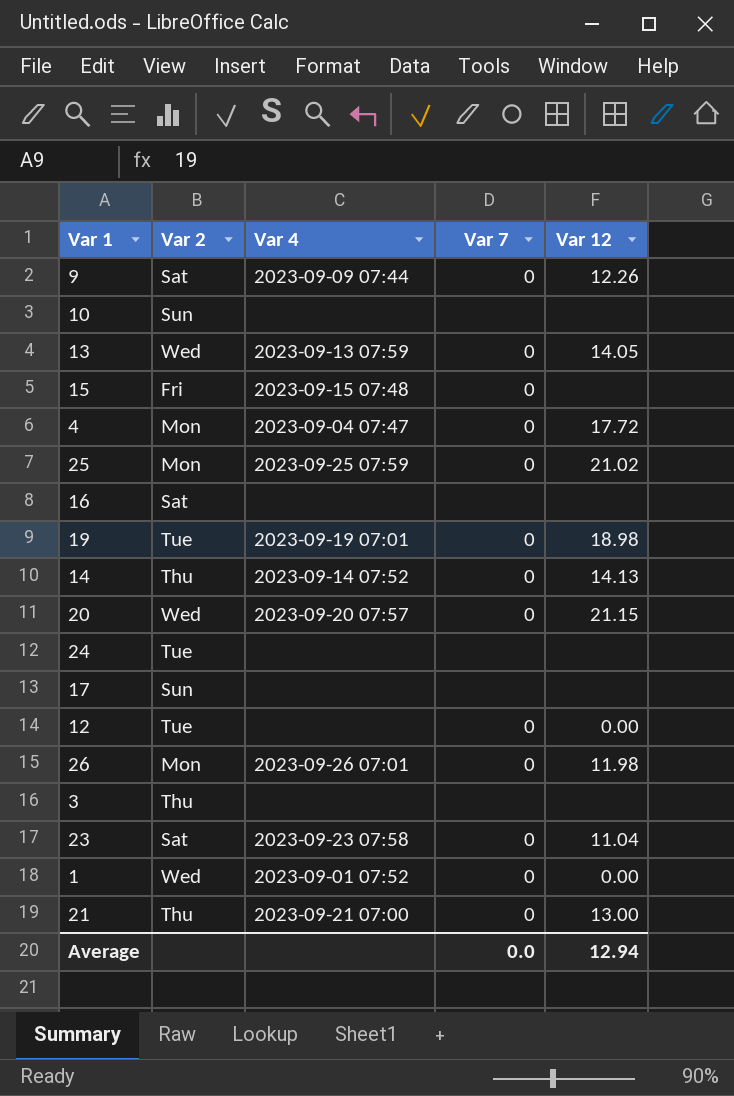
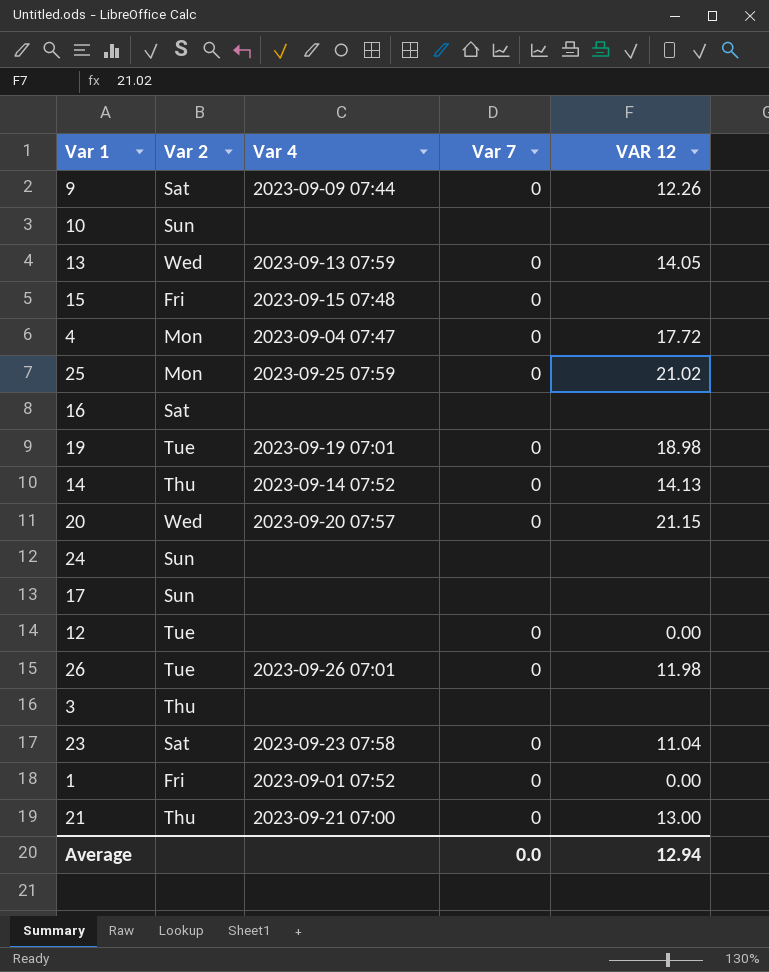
column name: Var 12 -> VAR 12
24 | Var 2: Tue -> Sun
26 | Var 2: Mon -> Tue
1 | Var 2: Wed -> Fri

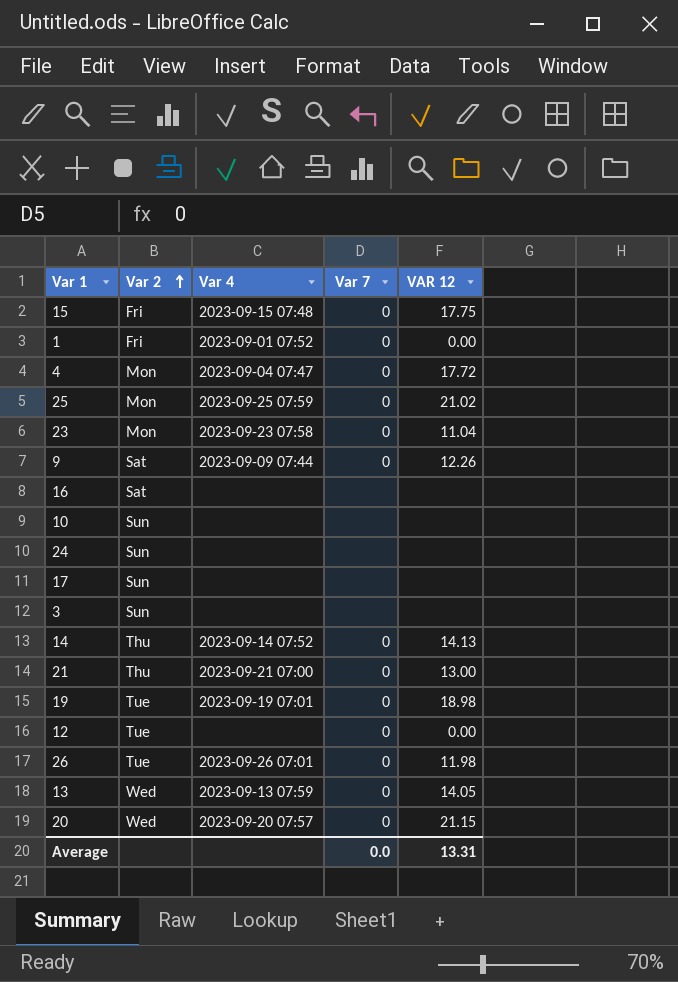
row order: none -> Var 2 ascending
15 | VAR 12: none -> 17.75
23 | Var 2: Sat -> Mon
3 | Var 2: Thu -> Sun
Average | VAR 12: 12.94 -> 13.31

